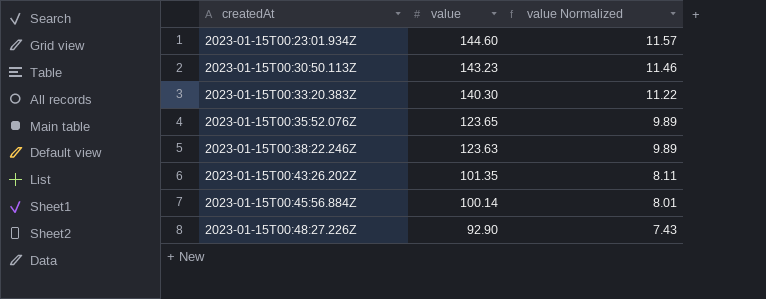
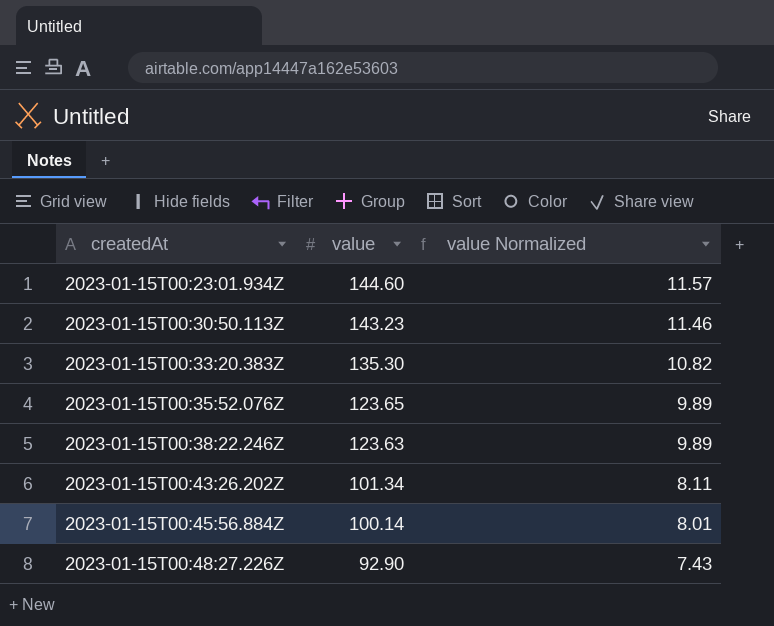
2023-01-15T00:33:20.383Z | value: 140.30 -> 135.30
2023-01-15T00:33:20.383Z | value Normalized: 11.22 -> 10.82
2023-01-15T00:43:26.202Z | value: 101.35 -> 101.34

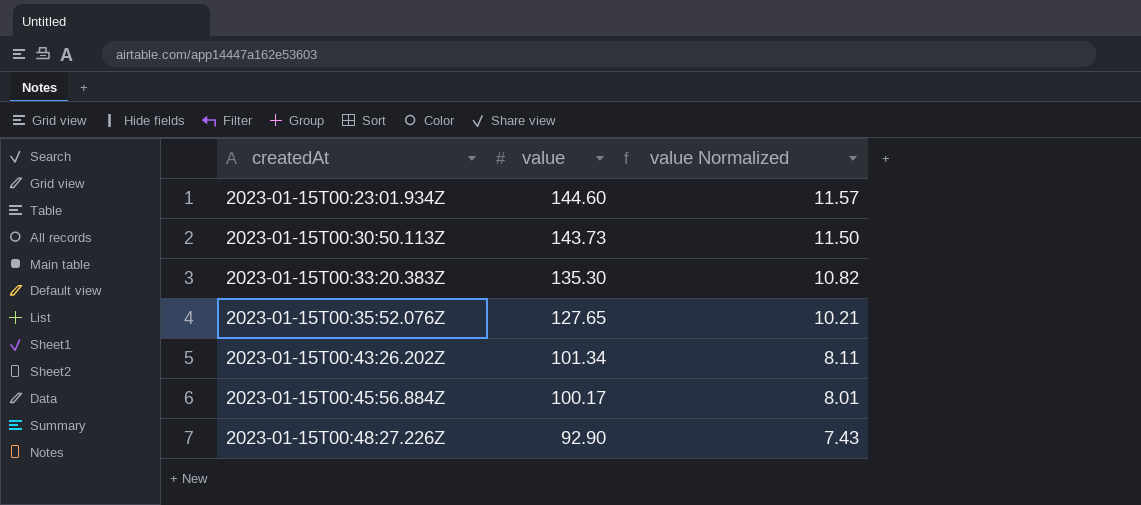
row 2023-01-15T00:38:22.246Z: 123.63 | 9.89 -> none
2023-01-15T00:30:50.113Z | value: 143.23 -> 143.73
2023-01-15T00:30:50.113Z | value Normalized: 11.46 -> 11.50
2023-01-15T00:35:52.076Z | value: 123.65 -> 127.65
2023-01-15T00:35:52.076Z | value Normalized: 9.89 -> 10.21
2023-01-15T00:45:56.884Z | value: 100.14 -> 100.17

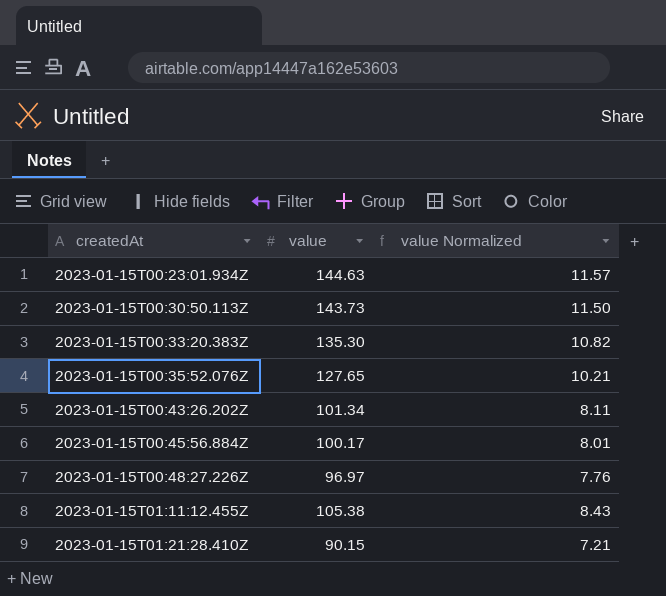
2023-01-15T00:23:01.934Z | value: 144.60 -> 144.63
2023-01-15T00:48:27.226Z | value: 92.90 -> 96.97
2023-01-15T00:48:27.226Z | value Normalized: 7.43 -> 7.76
row 2023-01-15T01:11:12.455Z: none -> 105.38 | 8.43
row 2023-01-15T01:21:28.410Z: none -> 90.15 | 7.21

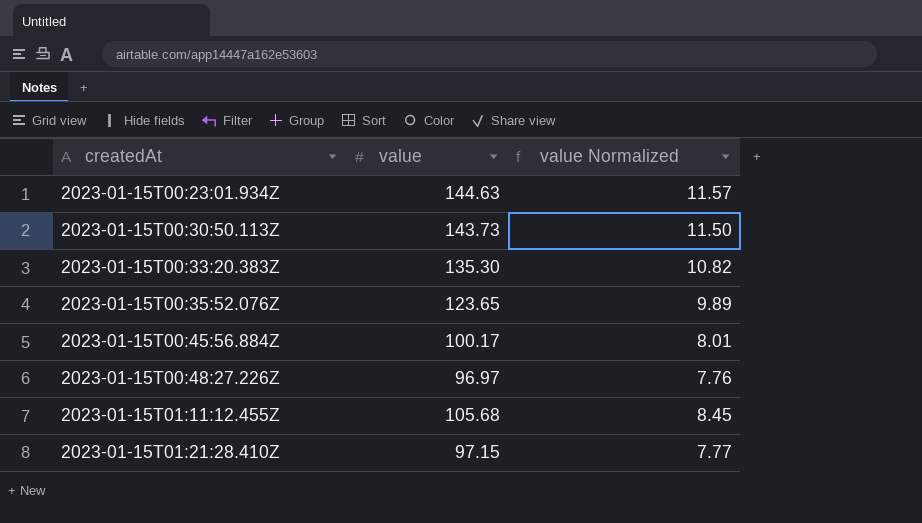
row 2023-01-15T00:43:26.202Z: 101.34 | 8.11 -> none
2023-01-15T00:35:52.076Z | value: 127.65 -> 123.65
2023-01-15T00:35:52.076Z | value Normalized: 10.21 -> 9.89
2023-01-15T01:11:12.455Z | value: 105.38 -> 105.68
2023-01-15T01:11:12.455Z | value Normalized: 8.43 -> 8.45
2023-01-15T01:21:28.410Z | value: 90.15 -> 97.15
2023-01-15T01:21:28.410Z | value Normalized: 7.21 -> 7.77

